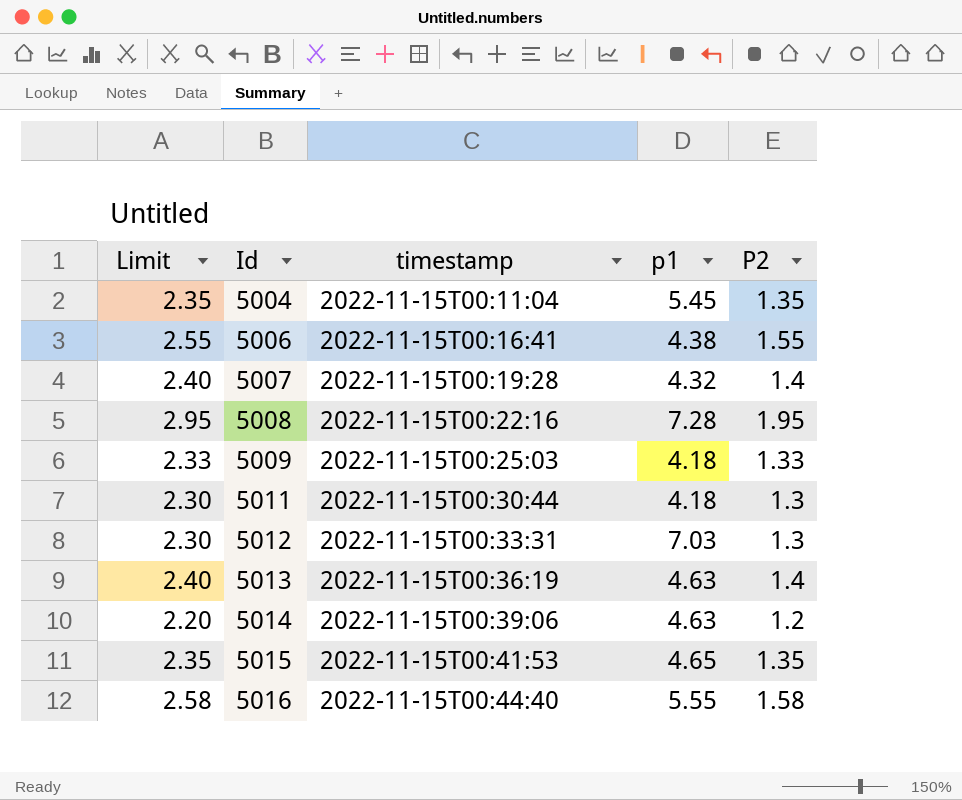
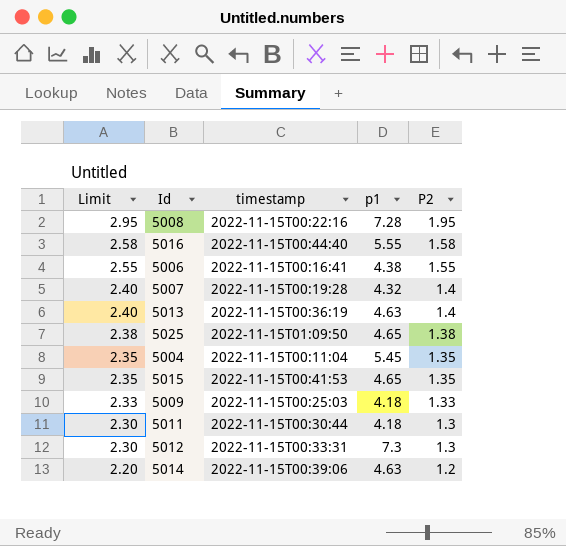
row order: Id ascending -> Limit descending
row 5025: none -> 2.38 | 2022-11-15T01:09:50 | 4.65 | 1.38
5012 | p1: 7.03 -> 7.3

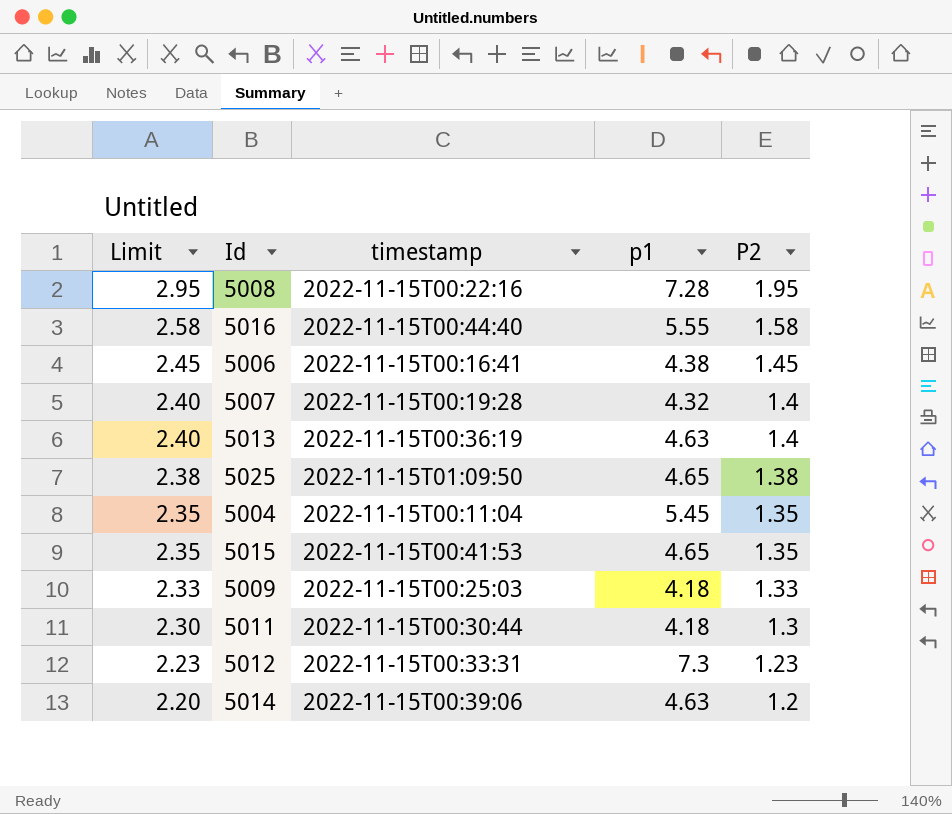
5006 | Limit: 2.55 -> 2.45
5006 | P2: 1.55 -> 1.45
5012 | Limit: 2.30 -> 2.23
5012 | P2: 1.3 -> 1.23

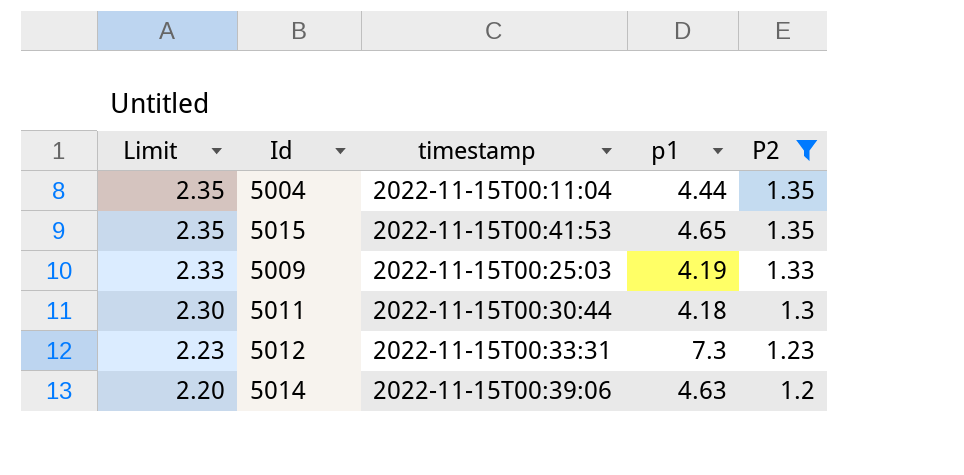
filter: none -> P2 <= 1.35
5004 | p1: 5.45 -> 4.44
5009 | p1: 4.18 -> 4.19

